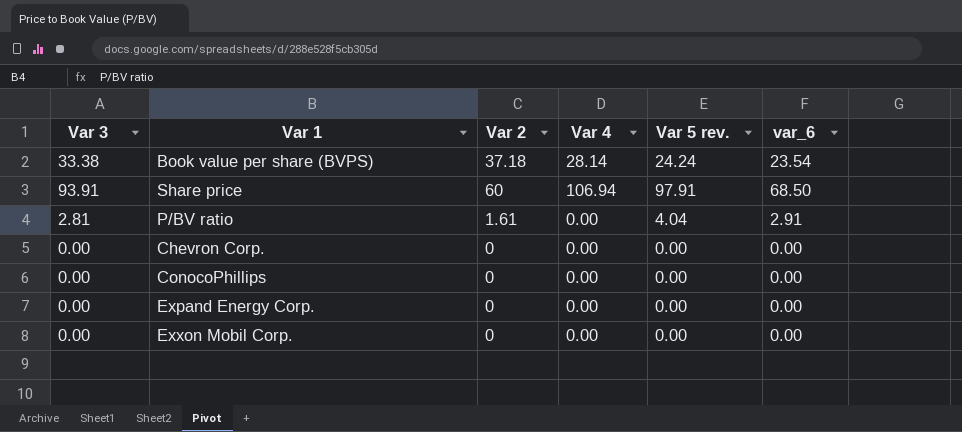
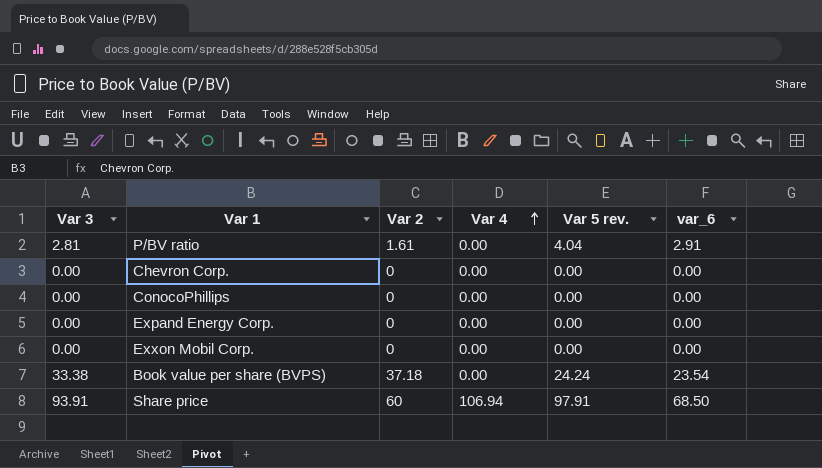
row order: none -> Var 4 ascending
Book value per share (BVPS) | Var 4: 28.14 -> 0.00

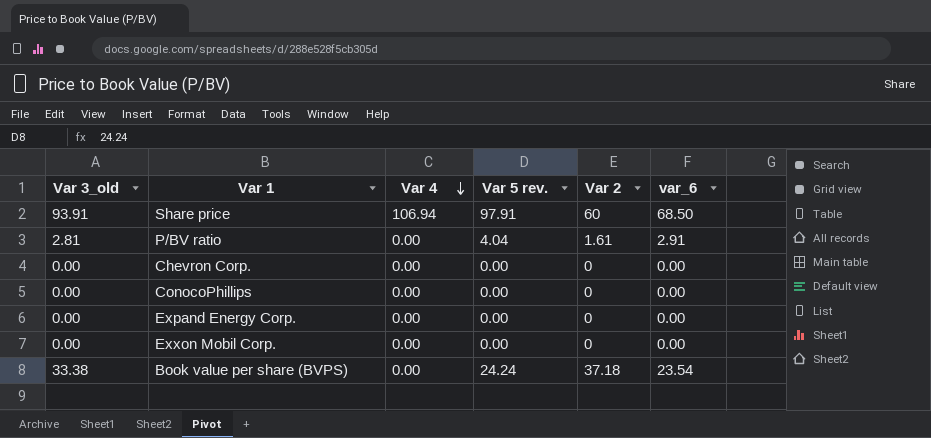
row order: Var 4 ascending -> Var 4 descending
column name: Var 3 -> Var 3_old
column Var 2 | position: 3 -> 5

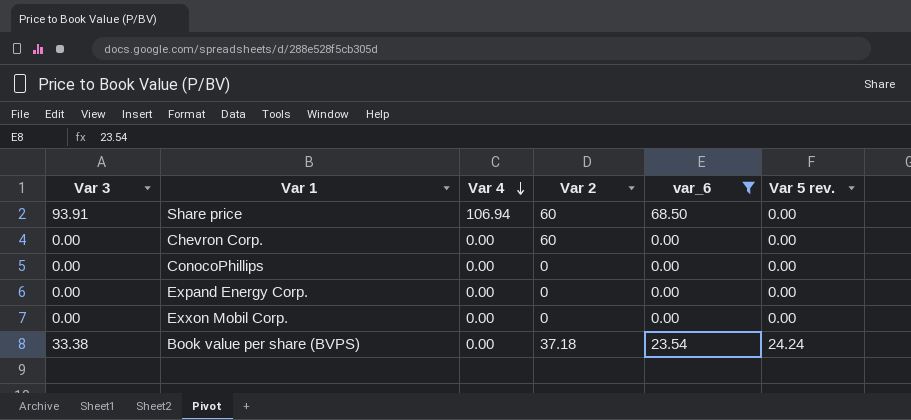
filter: none -> var_6 != 2.91
column name: Var 3_old -> Var 3
column Var 5 rev. | position: 4 -> 6
Share price | Var 5 rev.: 97.91 -> 0.00
Chevron Corp. | Var 2: 0 -> 60

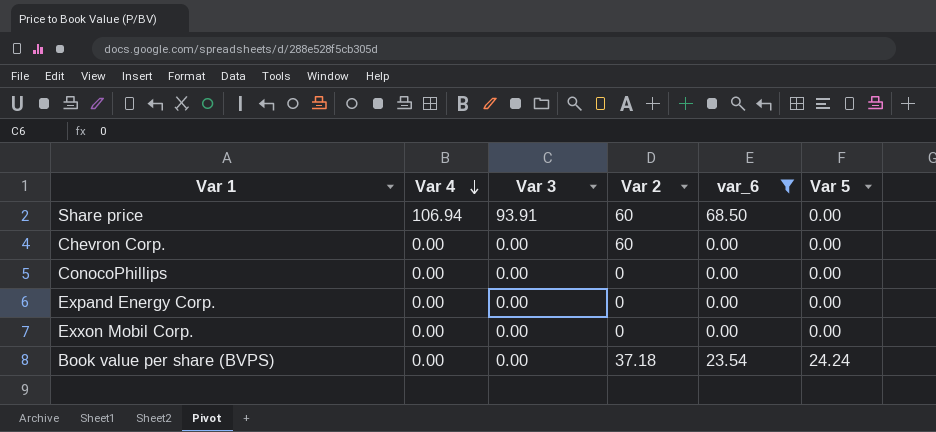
column Var 3 | position: 1 -> 3
column name: Var 5 rev. -> Var 5
Book value per share (BVPS) | Var 3: 33.38 -> 0.00

